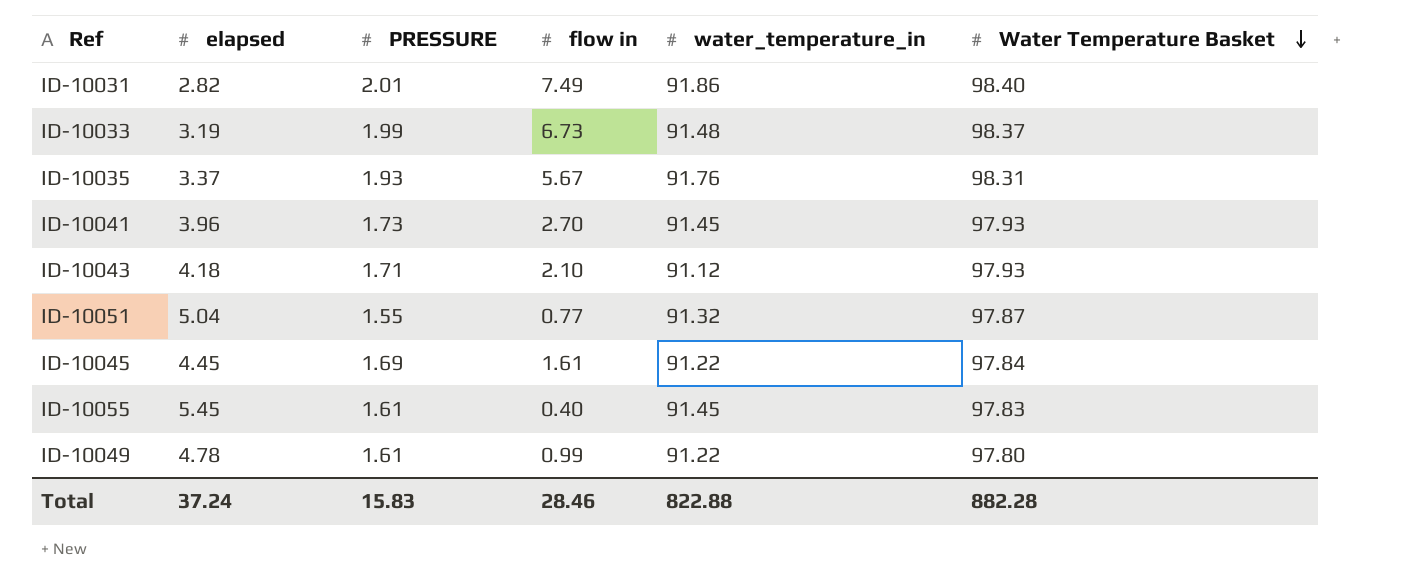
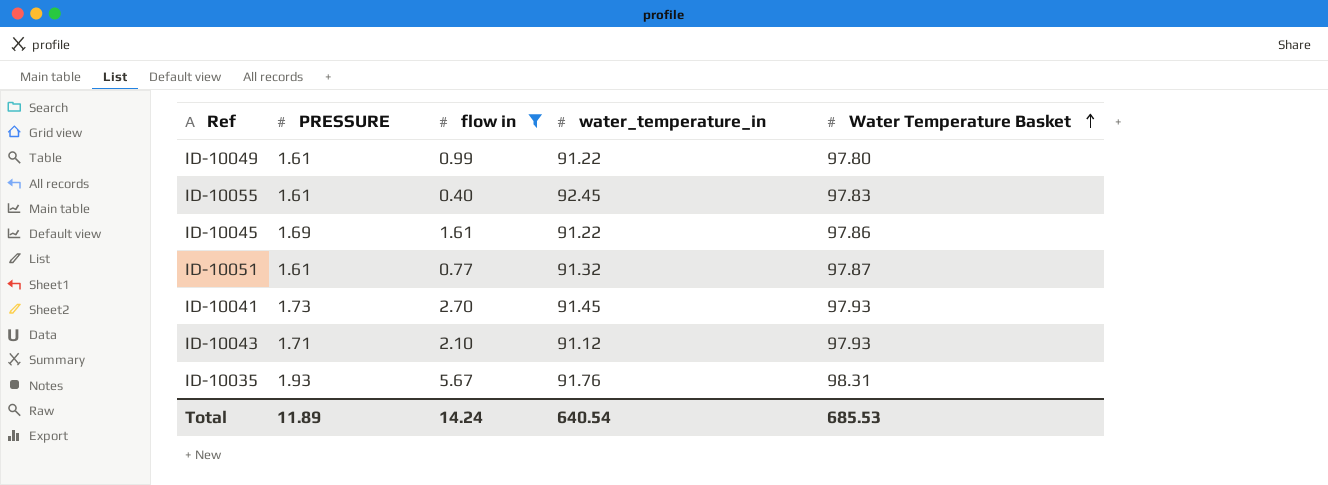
filter: none -> flow in <= 5.67
row order: Water Temperature Basket descending -> Water Temperature Basket ascending
column elapsed | position: 2 -> none
ID-10055 | water_temperature_in: 91.45 -> 92.45
ID-10045 | Water Temperature Basket: 97.84 -> 97.86
ID-10051 | PRESSURE: 1.55 -> 1.61
Total | PRESSURE: 15.83 -> 11.89
Total | flow in: 28.46 -> 14.24
Total | water_temperature_in: 822.88 -> 640.54
Total | Water Temperature Basket: 882.28 -> 685.53

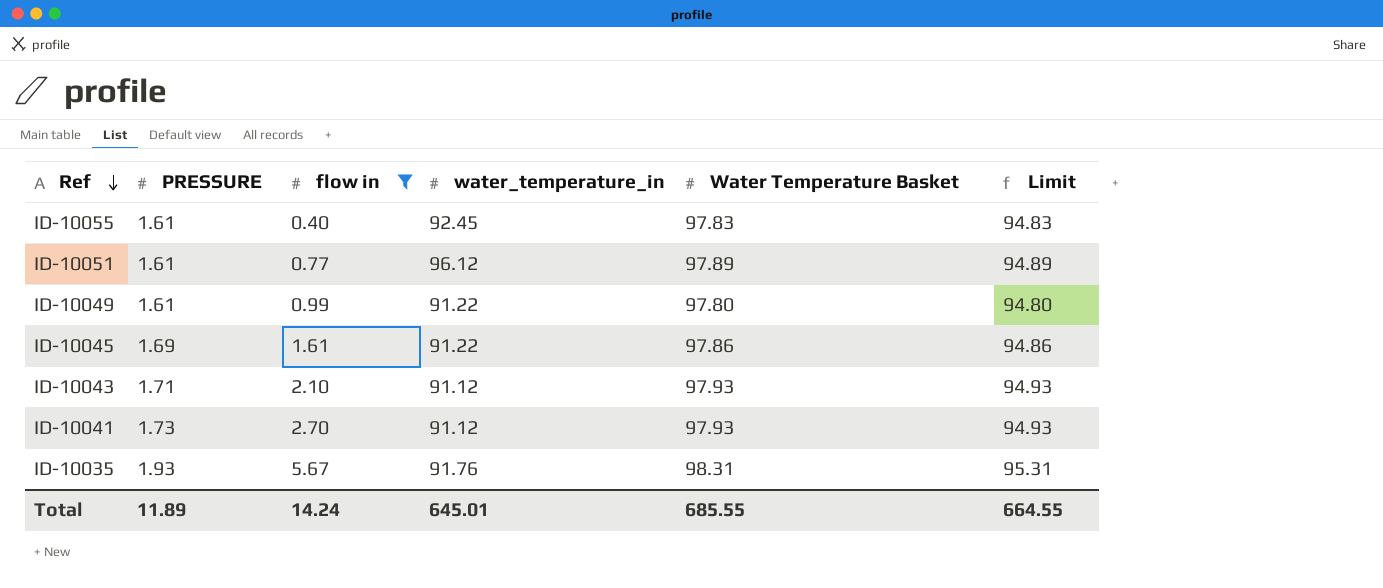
row order: Water Temperature Basket ascending -> Ref descending
column Limit | formula: none -> [Water Temperature Basket] - 3
ID-10051 | water_temperature_in: 91.32 -> 96.12
ID-10051 | Water Temperature Basket: 97.87 -> 97.89
ID-10041 | water_temperature_in: 91.45 -> 91.12
Total | water_temperature_in: 640.54 -> 645.01
Total | Water Temperature Basket: 685.53 -> 685.55

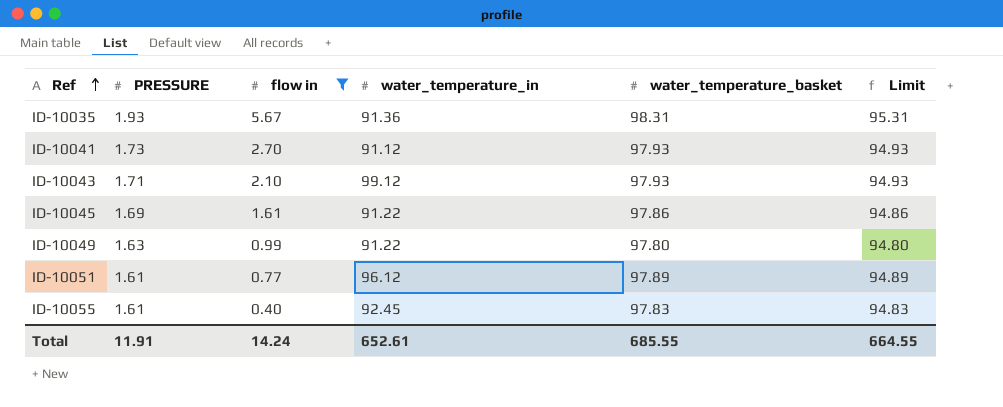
row order: Ref descending -> Ref ascending
column name: Water Temperature Basket -> water_temperature_basket
ID-10035 | water_temperature_in: 91.76 -> 91.36
ID-10043 | water_temperature_in: 91.12 -> 99.12
ID-10049 | PRESSURE: 1.61 -> 1.63
Total | PRESSURE: 11.89 -> 11.91
Total | water_temperature_in: 645.01 -> 652.61

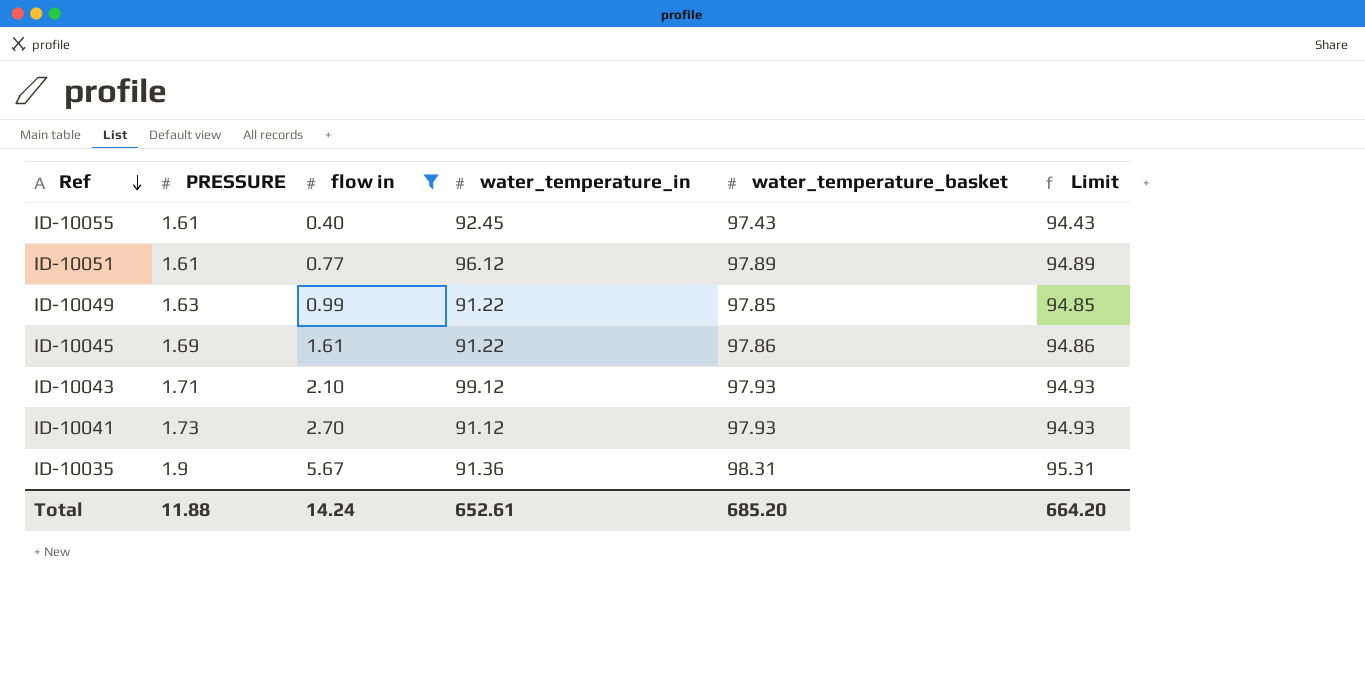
row order: Ref ascending -> Ref descending
ID-10055 | water_temperature_basket: 97.83 -> 97.43
ID-10055 | Limit: 94.83 -> 94.43
ID-10049 | water_temperature_basket: 97.80 -> 97.85
ID-10049 | Limit: 94.80 -> 94.85
ID-10035 | PRESSURE: 1.93 -> 1.9
Total | PRESSURE: 11.91 -> 11.88
Total | water_temperature_basket: 685.55 -> 685.20
Total | Limit: 664.55 -> 664.20

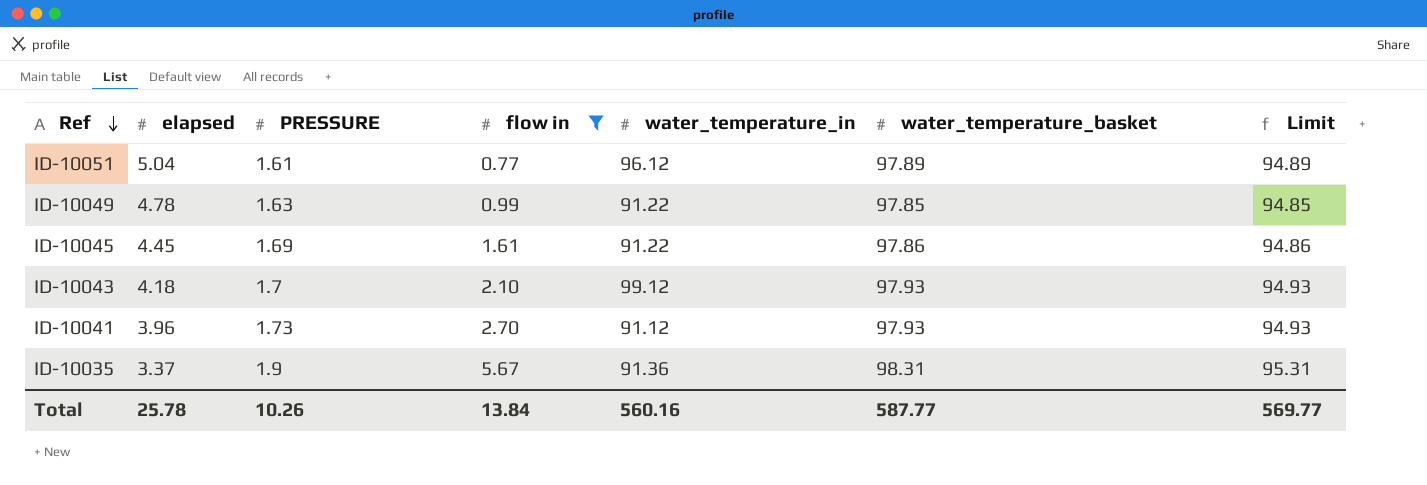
column elapsed | position: none -> 2
row ID-10055: 1.61 | 0.40 | 92.45 | 97.43 | 94.43 -> none
ID-10043 | PRESSURE: 1.71 -> 1.7
Total | PRESSURE: 11.88 -> 10.26
Total | flow in: 14.24 -> 13.84
Total | water_temperature_in: 652.61 -> 560.16
Total | water_temperature_basket: 685.20 -> 587.77
Total | Limit: 664.20 -> 569.77

